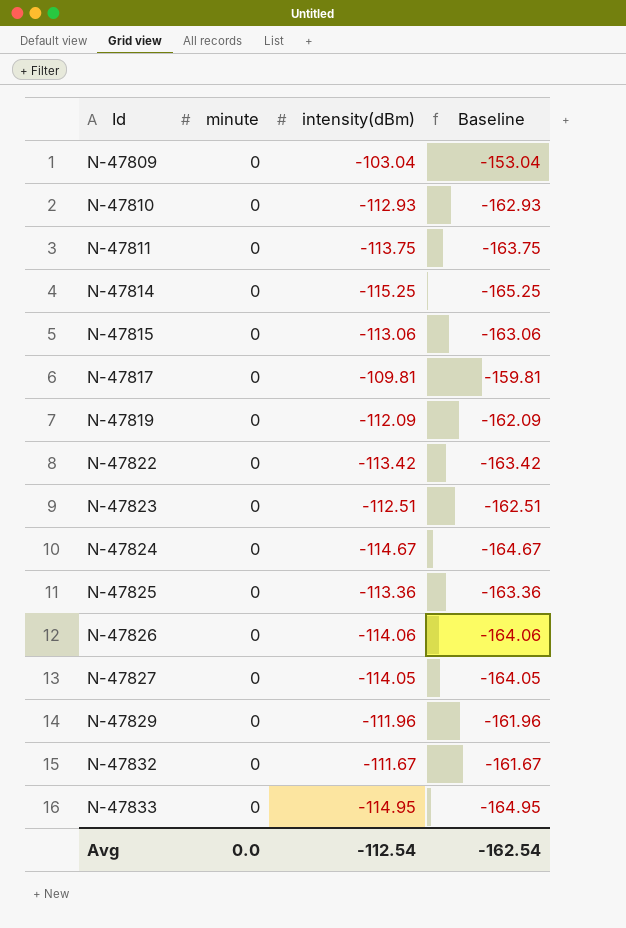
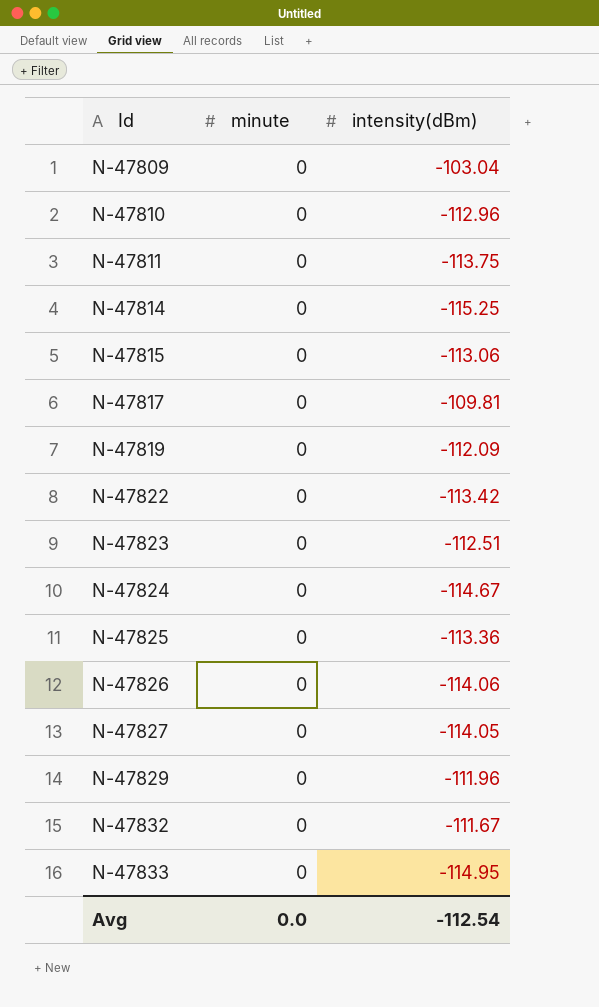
column Baseline | formula: [intensity(dBm)] - 50 -> none
N-47810 | intensity(dBm): -112.93 -> -112.96

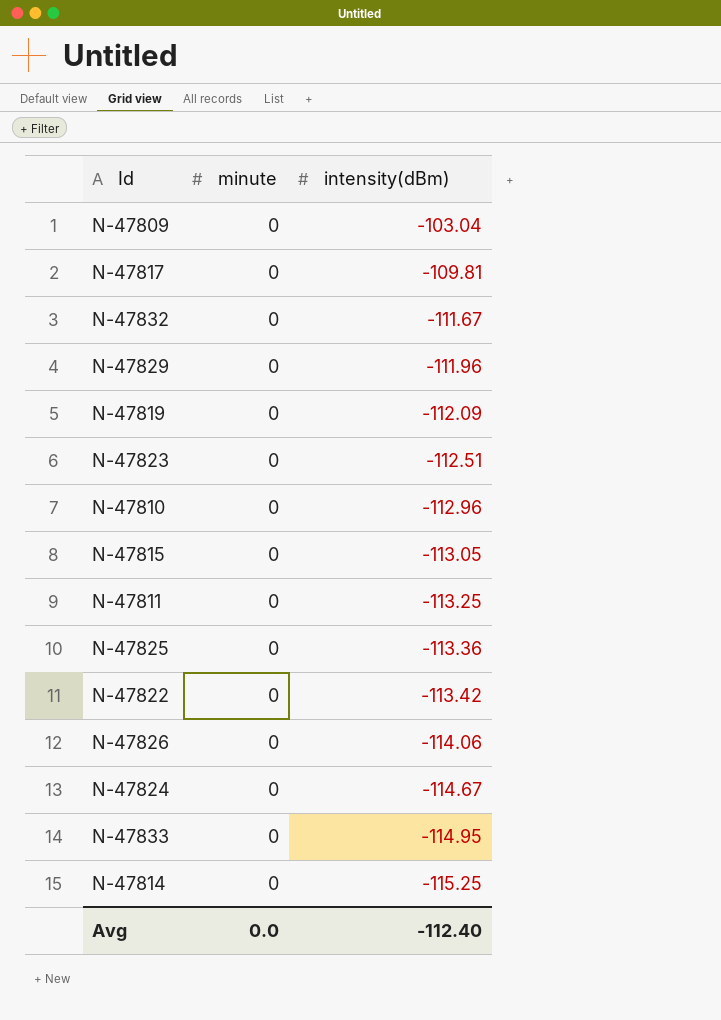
row order: Id ascending -> intensity(dBm) descending
row N-47827: 0 | -114.05 -> none
N-47815 | intensity(dBm): -113.06 -> -113.05
N-47811 | intensity(dBm): -113.75 -> -113.25
Avg | intensity(dBm): -112.54 -> -112.40

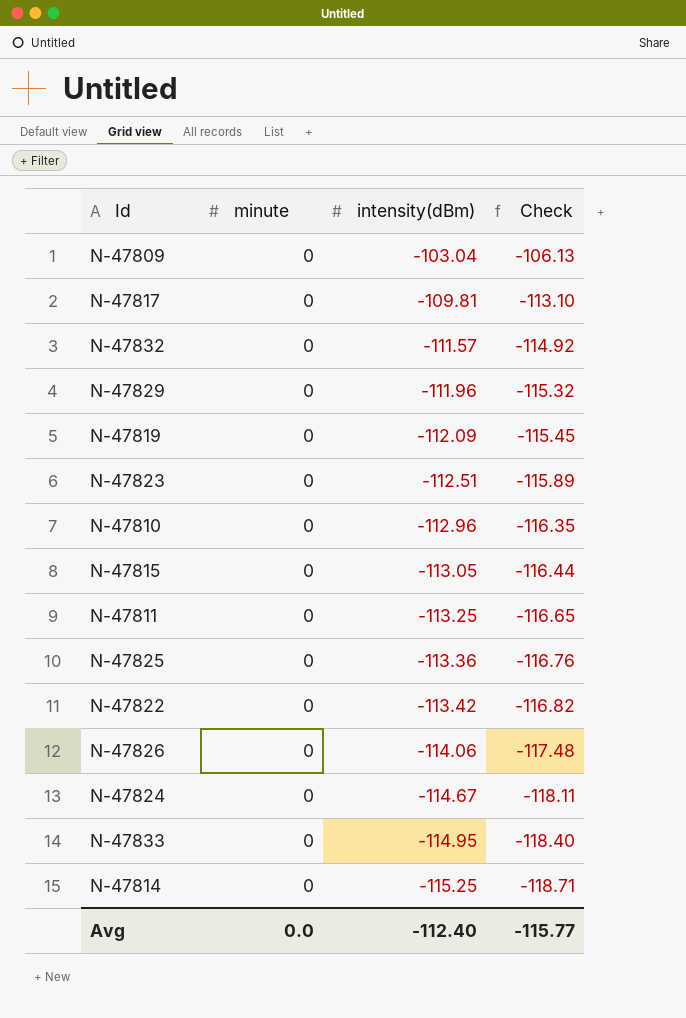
column Check | formula: none -> [intensity(dBm)] * 1.03
N-47832 | intensity(dBm): -111.67 -> -111.57

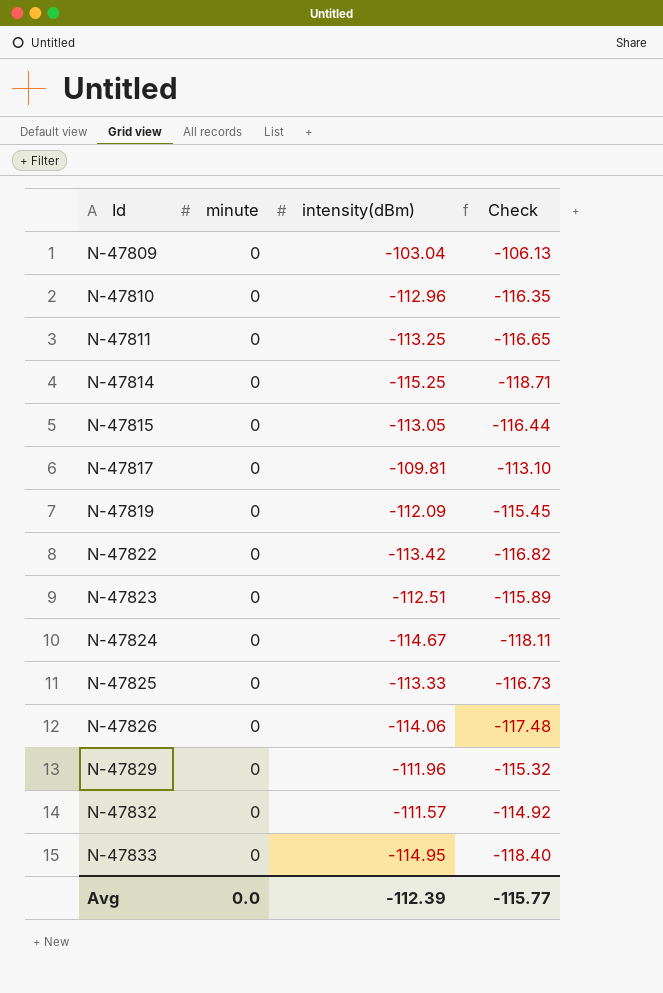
row order: intensity(dBm) descending -> Id ascending
N-47825 | intensity(dBm): -113.36 -> -113.33
N-47825 | Check: -116.76 -> -116.73
Avg | intensity(dBm): -112.40 -> -112.39

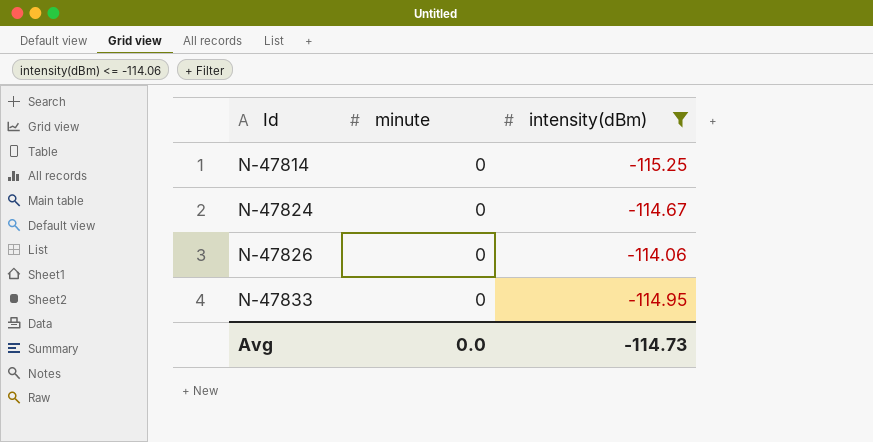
filter: none -> intensity(dBm) <= -114.06
column Check | formula: [intensity(dBm)] * 1.03 -> none
Avg | intensity(dBm): -112.39 -> -114.73

